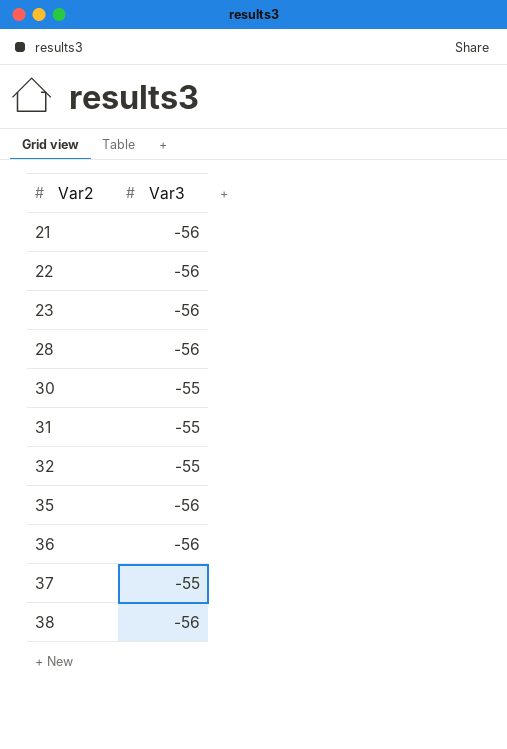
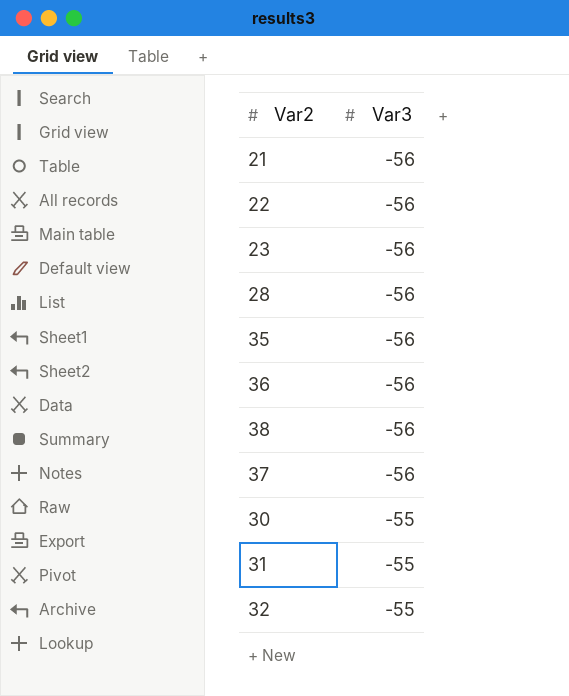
row order: Var2 ascending -> Var3 ascending
37 | Var3: -55 -> -56

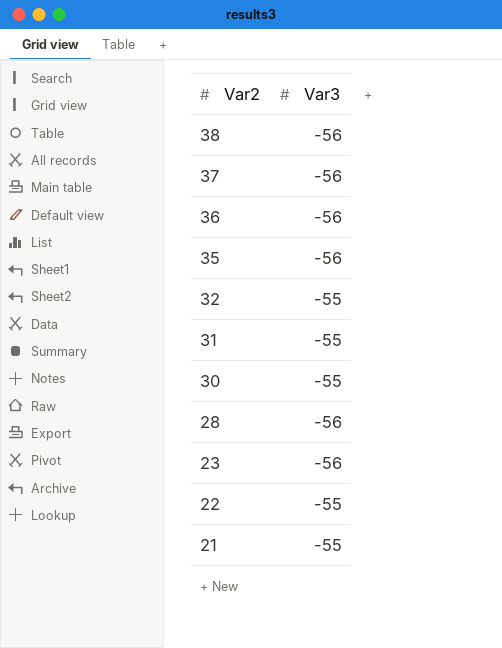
row order: Var3 ascending -> Var2 descending
22 | Var3: -56 -> -55
21 | Var3: -56 -> -55

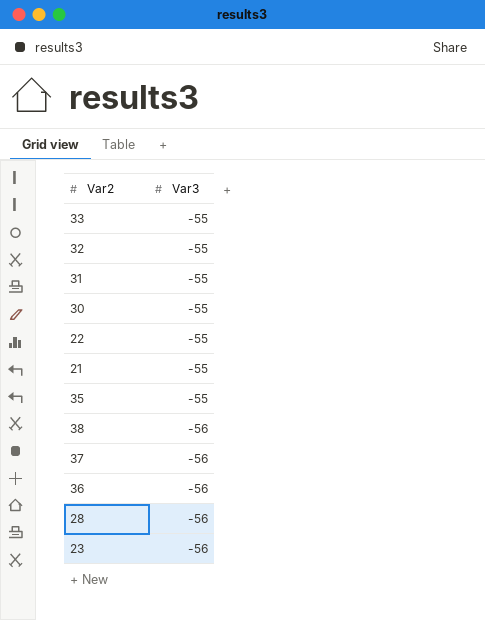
row order: Var2 descending -> Var3 descending
row 33: none -> -55
35 | Var3: -56 -> -55

